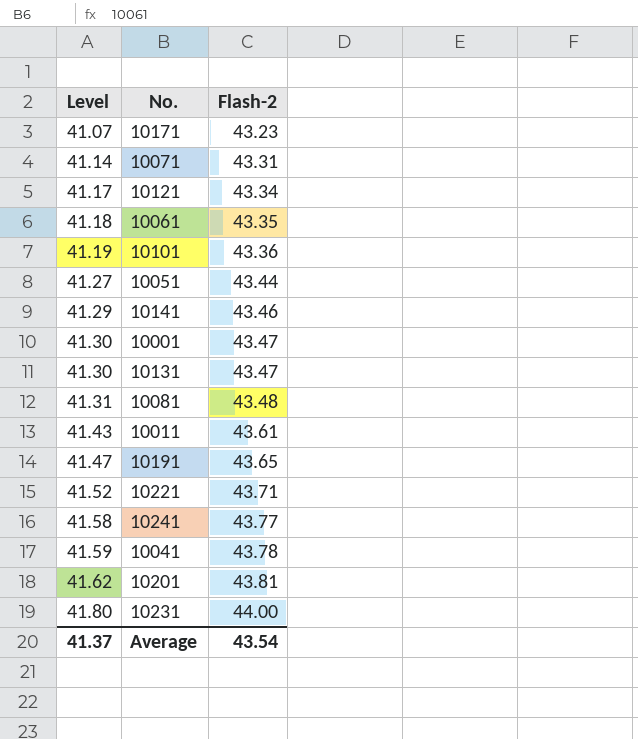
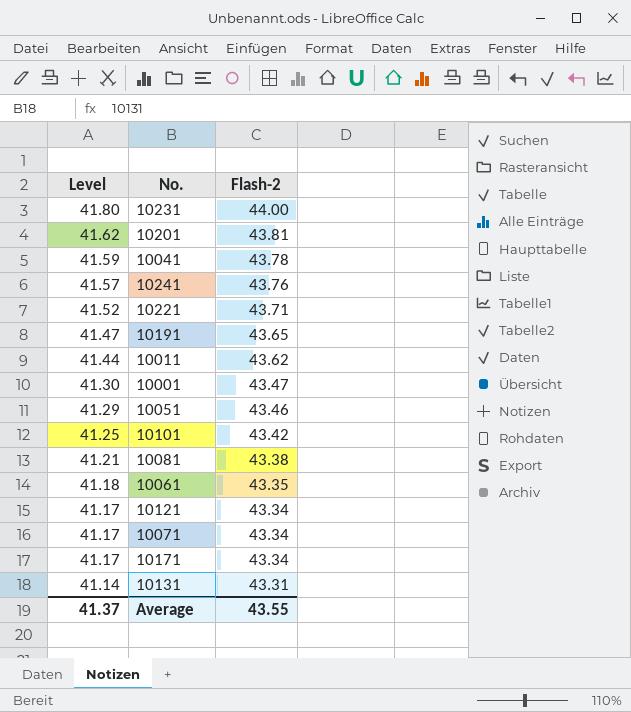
row order: Level ascending -> Level descending
row 10141: 41.29 | 43.46 -> none
10241 | Level: 41.58 -> 41.57
10241 | Flash-2: 43.77 -> 43.76
10011 | Level: 41.43 -> 41.44
10011 | Flash-2: 43.61 -> 43.62
10051 | Level: 41.27 -> 41.29
10051 | Flash-2: 43.44 -> 43.46
10101 | Level: 41.19 -> 41.25
10101 | Flash-2: 43.36 -> 43.42
10081 | Level: 41.31 -> 41.21
10081 | Flash-2: 43.48 -> 43.38
10071 | Level: 41.14 -> 41.17
10071 | Flash-2: 43.31 -> 43.34
10171 | Level: 41.07 -> 41.17
10171 | Flash-2: 43.23 -> 43.34
10131 | Level: 41.30 -> 41.14
10131 | Flash-2: 43.47 -> 43.31
Average | Flash-2: 43.54 -> 43.55

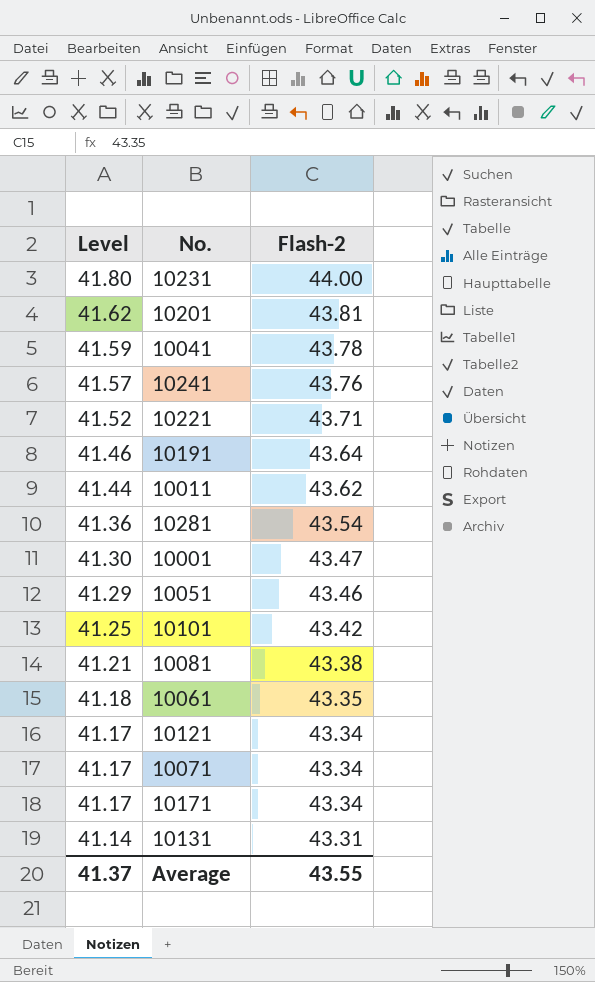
10191 | Level: 41.47 -> 41.46
10191 | Flash-2: 43.65 -> 43.64
row 10281: none -> 41.36 | 43.54

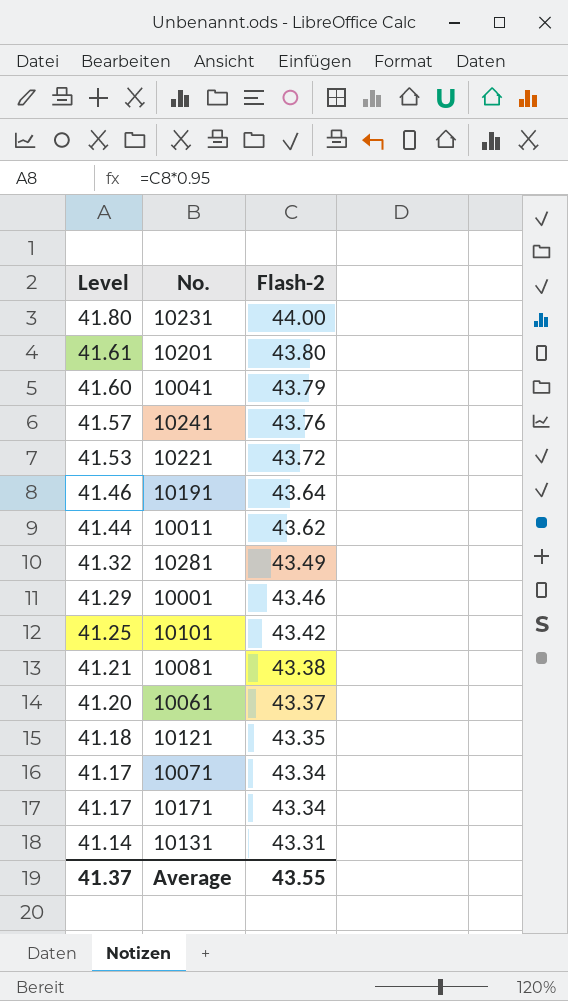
row 10051: 41.29 | 43.46 -> none
10201 | Level: 41.62 -> 41.61
10201 | Flash-2: 43.81 -> 43.80
10041 | Level: 41.59 -> 41.60
10041 | Flash-2: 43.78 -> 43.79
10221 | Level: 41.52 -> 41.53
10221 | Flash-2: 43.71 -> 43.72
10281 | Level: 41.36 -> 41.32
10281 | Flash-2: 43.54 -> 43.49
10001 | Level: 41.30 -> 41.29
10001 | Flash-2: 43.47 -> 43.46
10061 | Level: 41.18 -> 41.20
10061 | Flash-2: 43.35 -> 43.37
10121 | Level: 41.17 -> 41.18
10121 | Flash-2: 43.34 -> 43.35

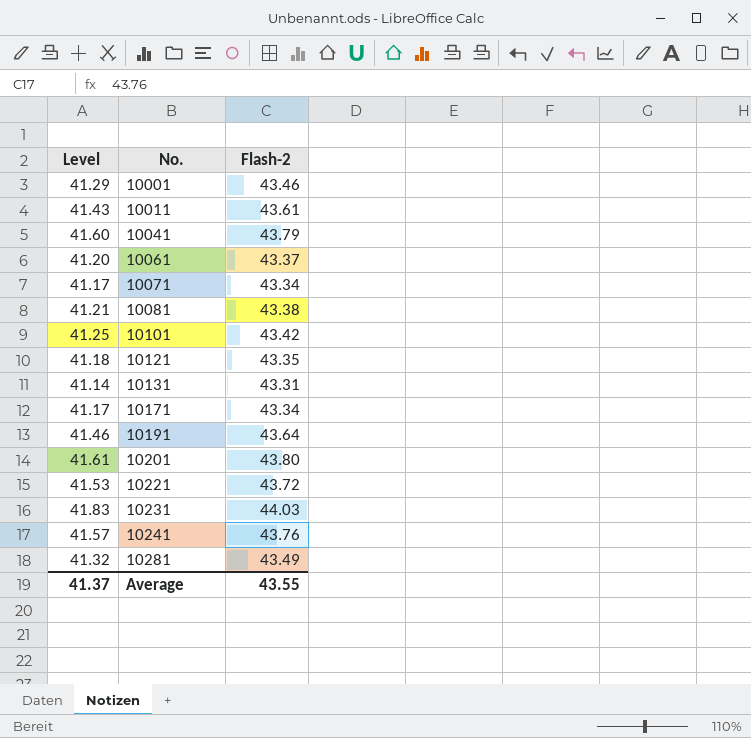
row order: Level descending -> No. ascending
10011 | Level: 41.44 -> 41.43
10011 | Flash-2: 43.62 -> 43.61
10231 | Level: 41.80 -> 41.83
10231 | Flash-2: 44.00 -> 44.03

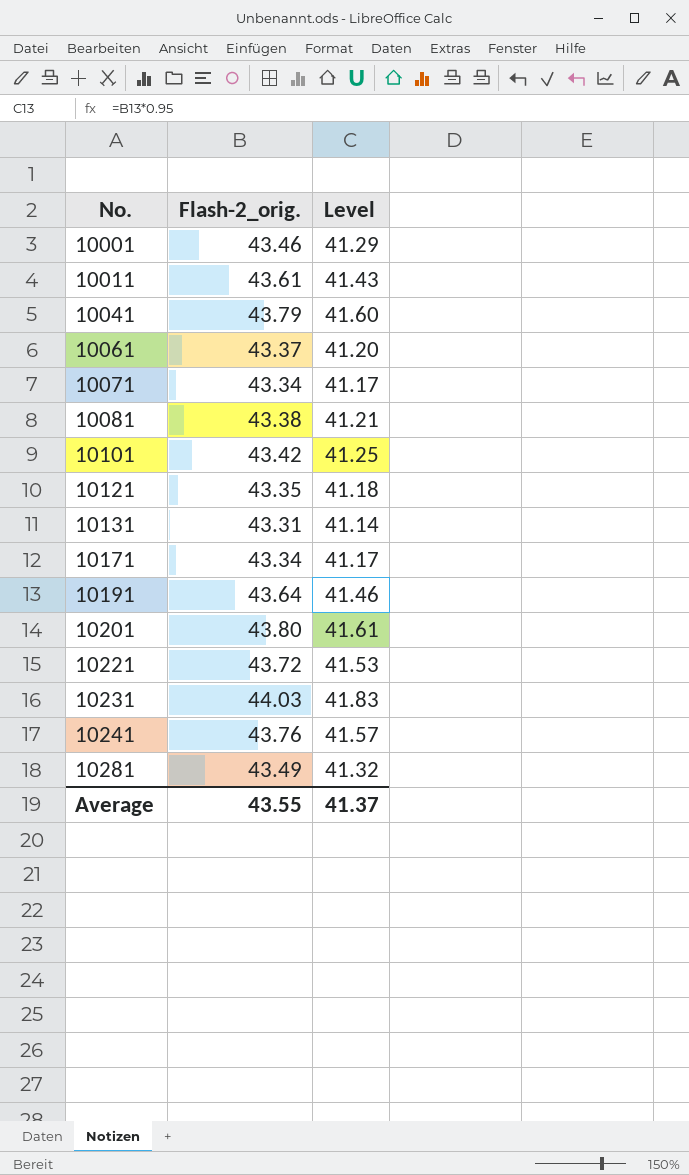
column name: Flash-2 -> Flash-2_orig.
column Level | position: 1 -> 3

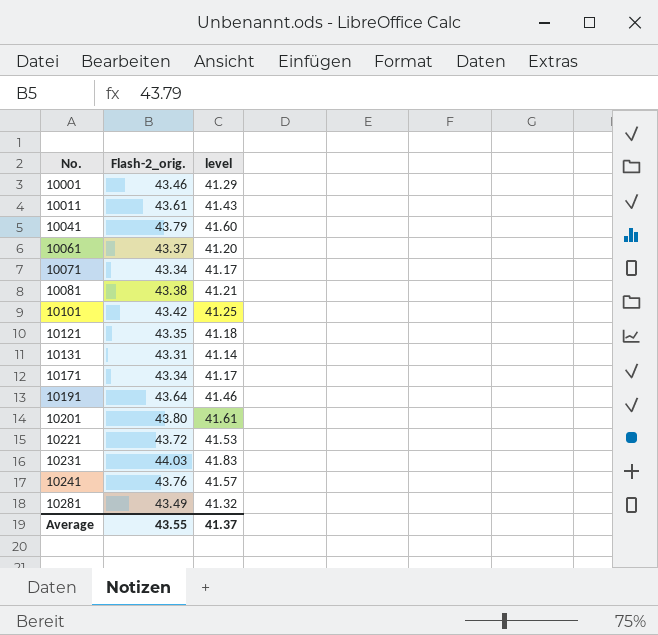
column name: Level -> level

